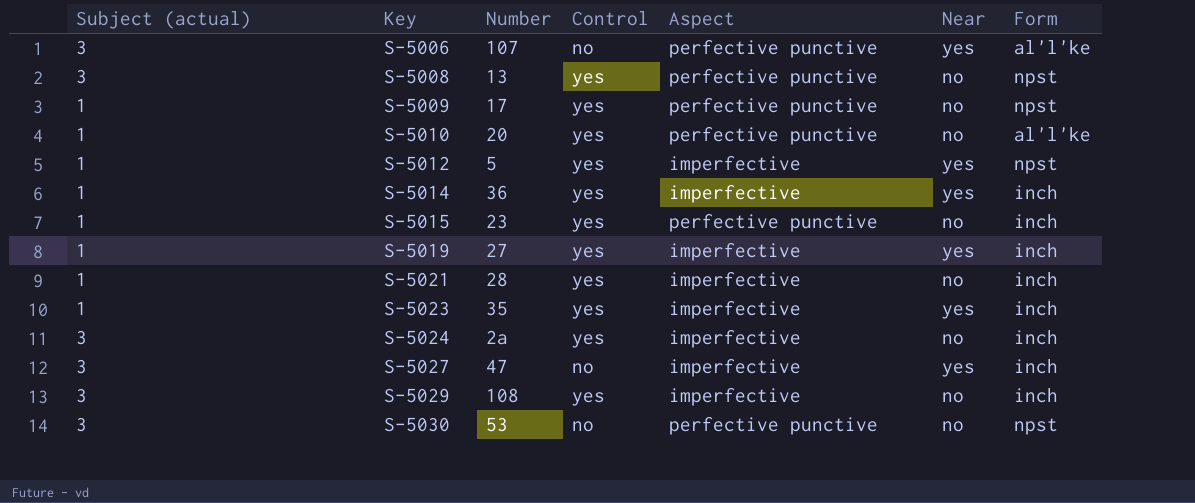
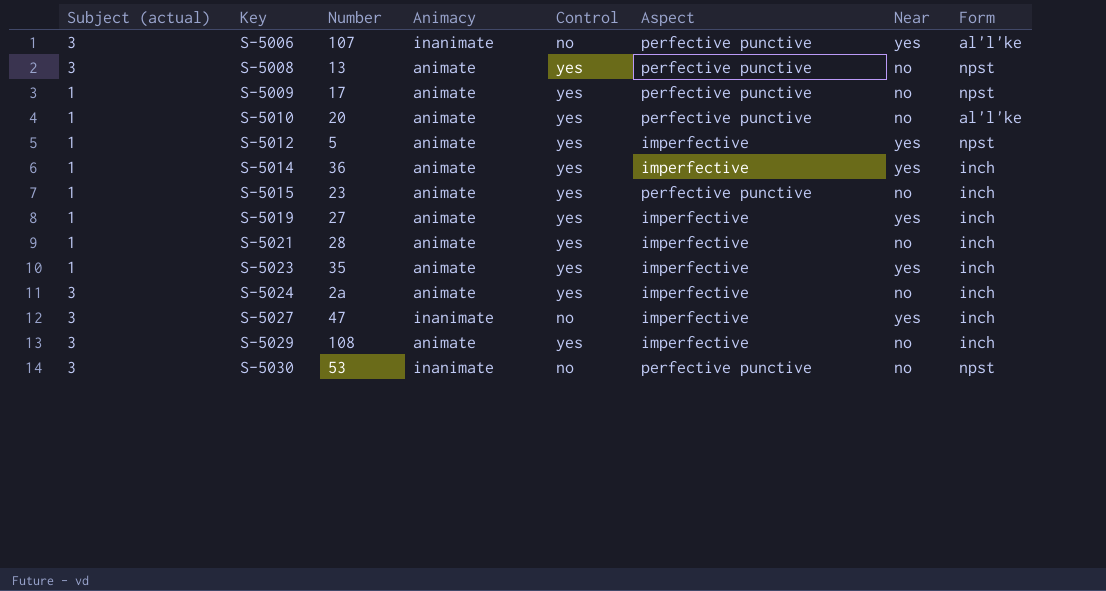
column Animacy | position: none -> 4

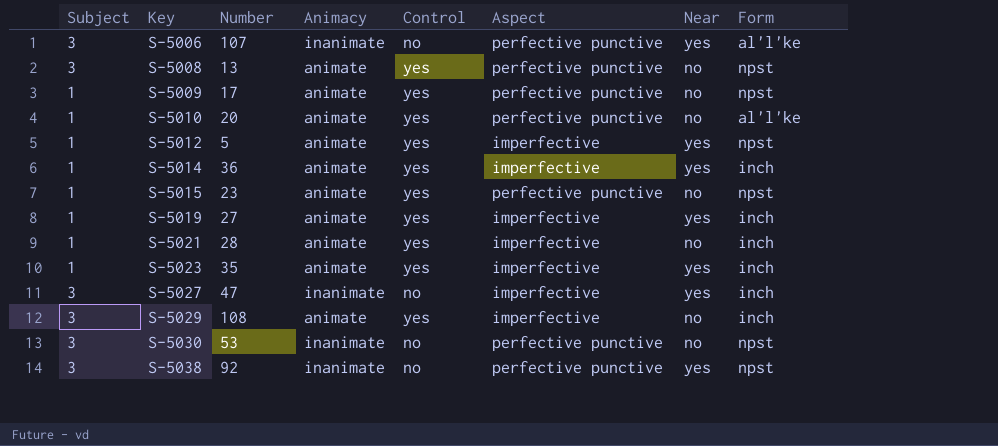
column name: Subject (actual) -> Subject
row S-5024: 3 | 2a | animate | yes | imperfective | no | inch -> none
S-5015 | Form: inch -> npst
row S-5038: none -> 3 | 92 | inanimate | no | perfective punctive | yes | npst

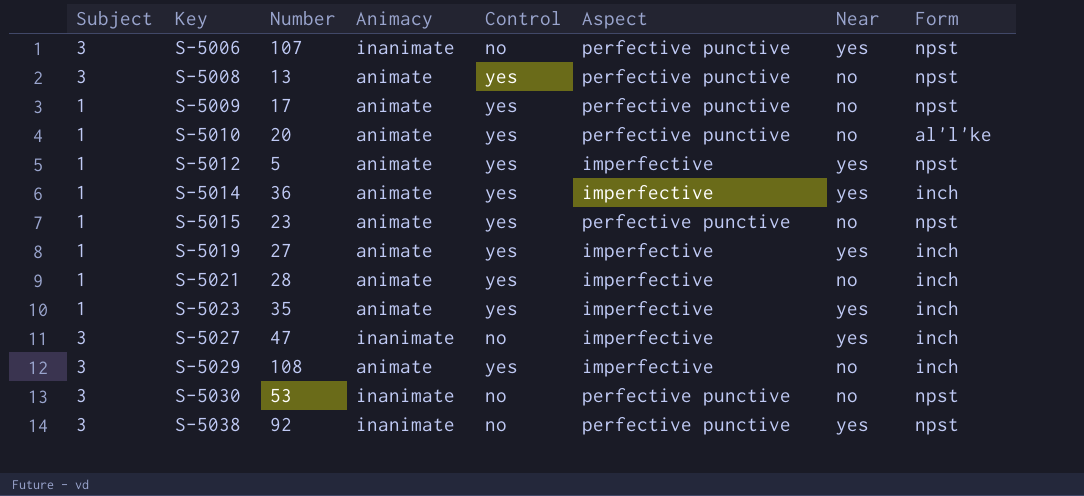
S-5006 | Form: al'l'ke -> npst

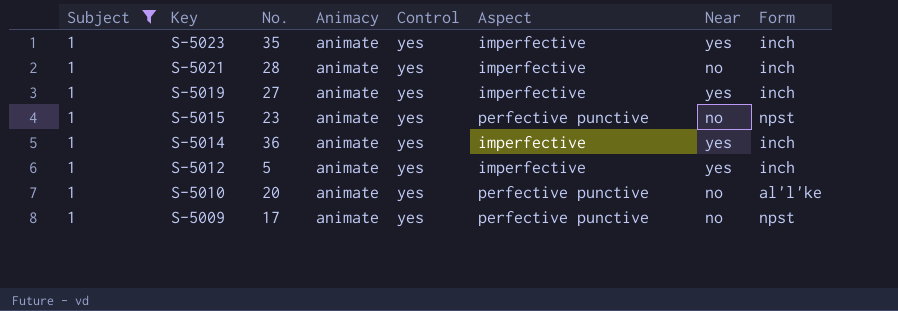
filter: none -> Subject = 1
row order: Key ascending -> Key descending
column name: Number -> No.
S-5012 | Form: npst -> inch

